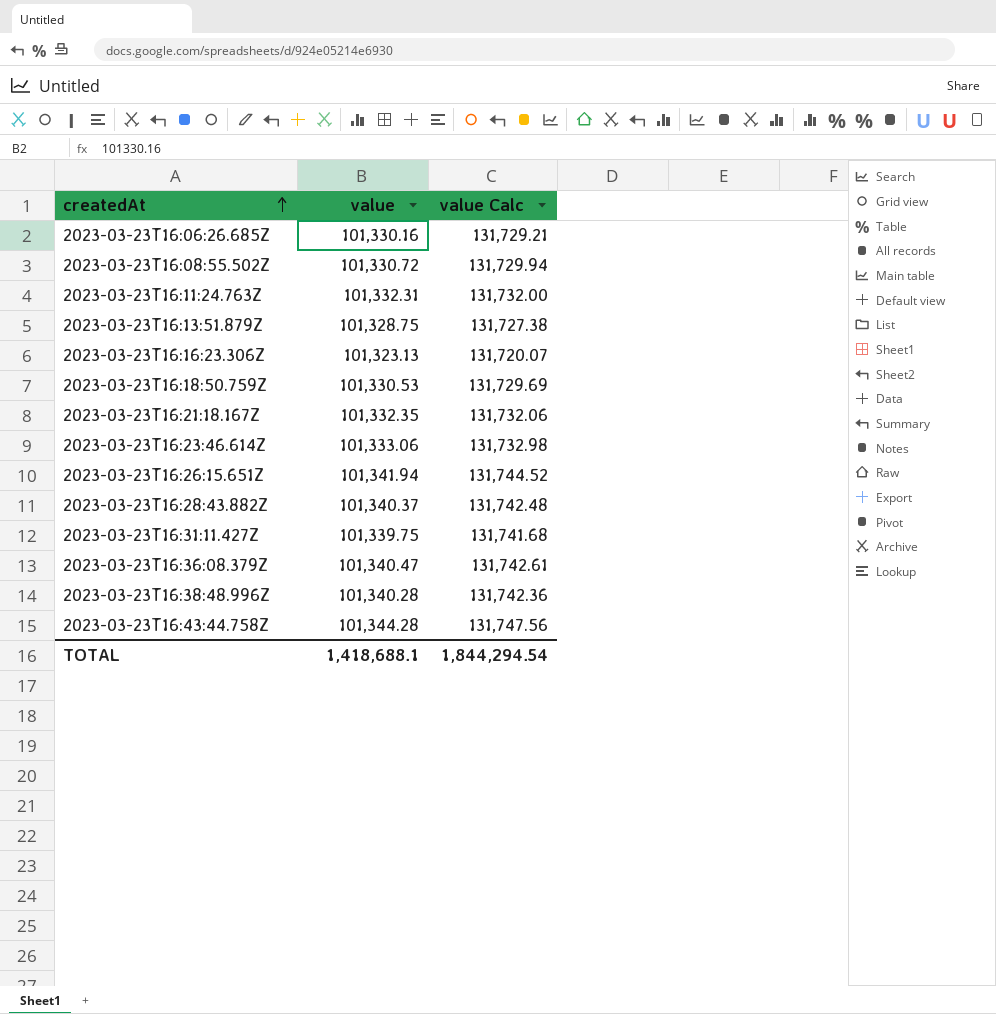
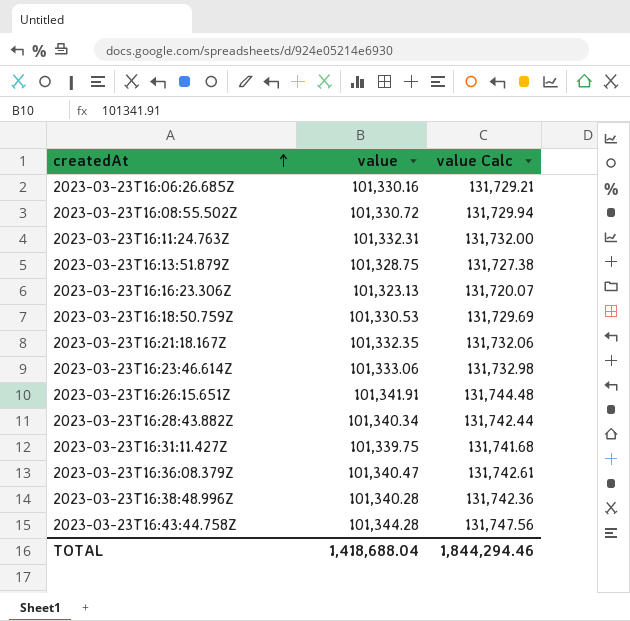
2023-03-23T16:26:15.651Z | value: 101,341.94 -> 101,341.91
2023-03-23T16:26:15.651Z | value Calc: 131,744.52 -> 131,744.48
2023-03-23T16:28:43.882Z | value: 101,340.37 -> 101,340.34
2023-03-23T16:28:43.882Z | value Calc: 131,742.48 -> 131,742.44
TOTAL | value: 1,418,688.1 -> 1,418,688.04
TOTAL | value Calc: 1,844,294.54 -> 1,844,294.46

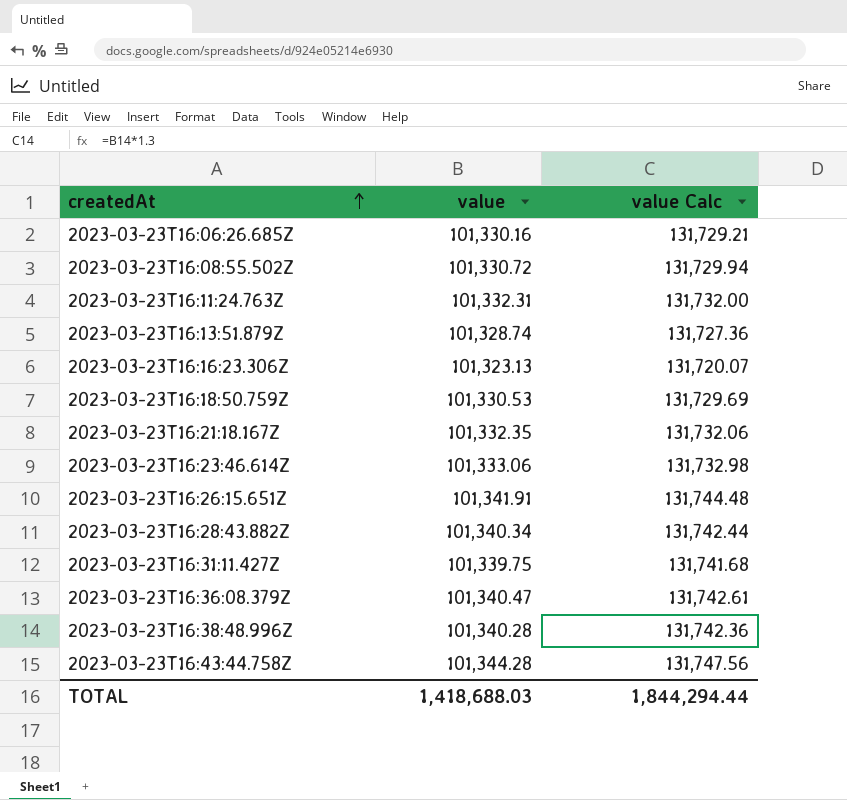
2023-03-23T16:13:51.879Z | value: 101,328.75 -> 101,328.74
2023-03-23T16:13:51.879Z | value Calc: 131,727.38 -> 131,727.36
TOTAL | value: 1,418,688.04 -> 1,418,688.03
TOTAL | value Calc: 1,844,294.46 -> 1,844,294.44

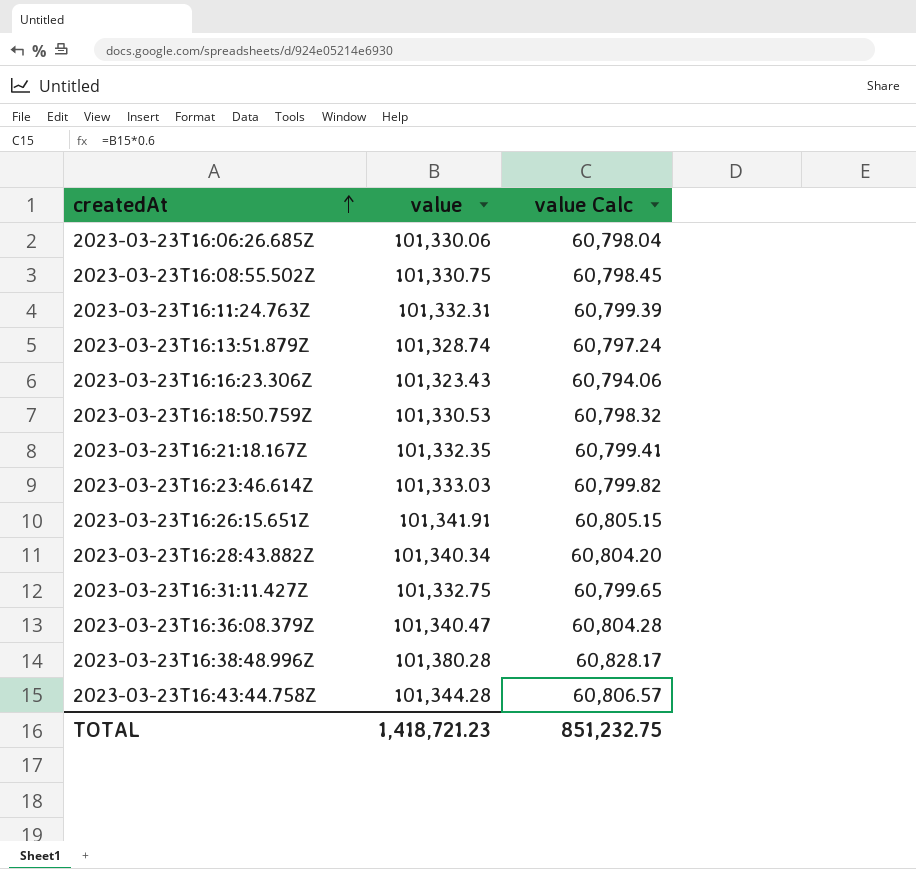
column value Calc | formula: [value] * 1.3 -> [value] * 0.6
2023-03-23T16:06:26.685Z | value: 101,330.16 -> 101,330.06
2023-03-23T16:08:55.502Z | value: 101,330.72 -> 101,330.75
2023-03-23T16:16:23.306Z | value: 101,323.13 -> 101,323.43
2023-03-23T16:23:46.614Z | value: 101,333.06 -> 101,333.03
2023-03-23T16:31:11.427Z | value: 101,339.75 -> 101,332.75
2023-03-23T16:38:48.996Z | value: 101,340.28 -> 101,380.28
TOTAL | value: 1,418,688.03 -> 1,418,721.23
TOTAL | value Calc: 1,844,294.44 -> 851,232.75

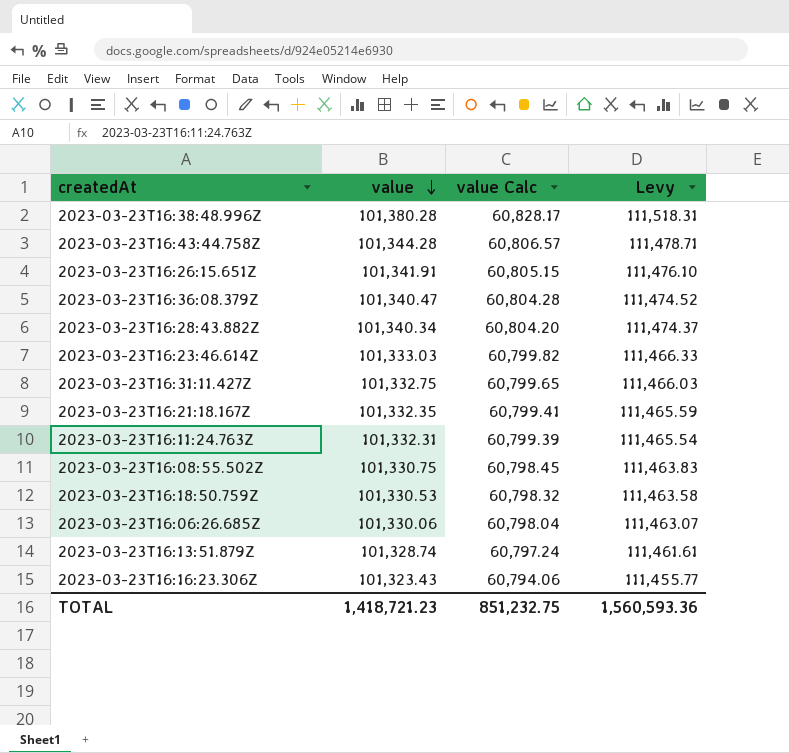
row order: createdAt ascending -> value descending
column Levy | formula: none -> [value] * 1.1

